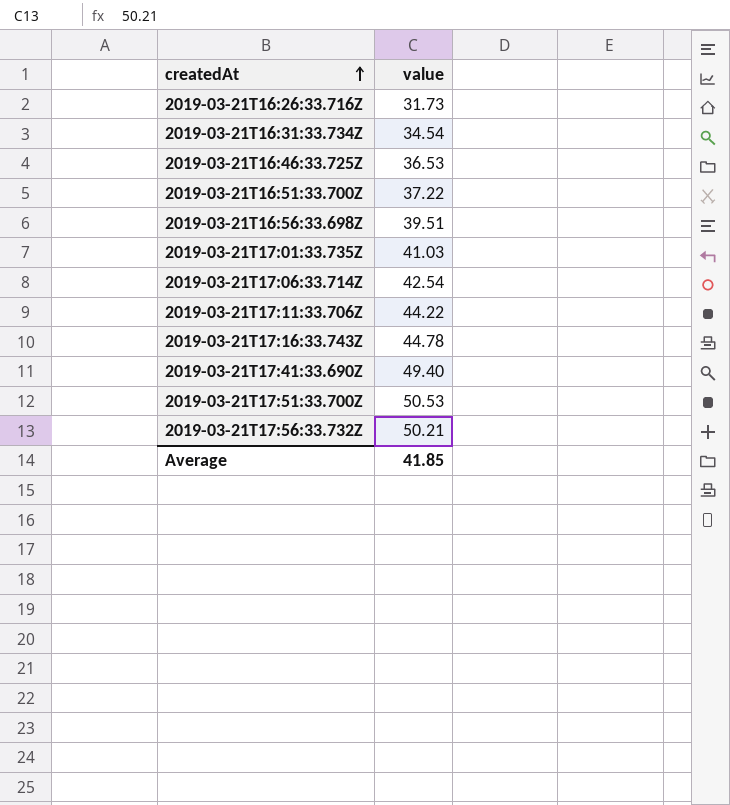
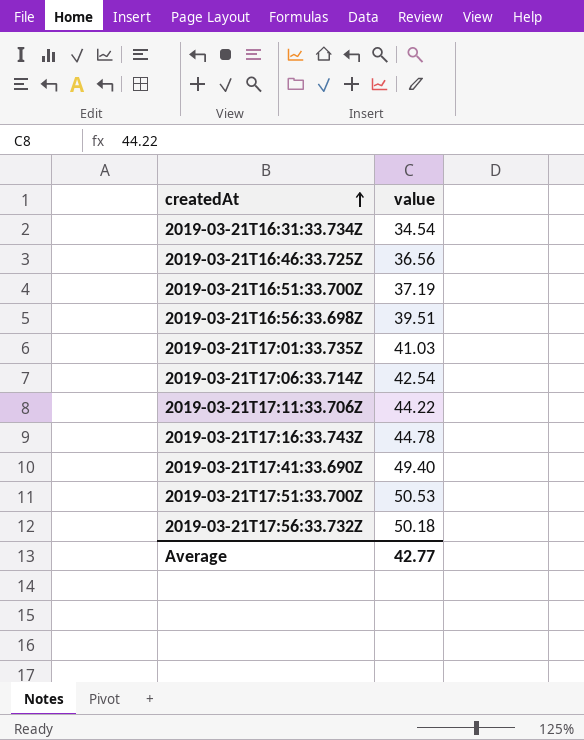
row 2019-03-21T16:26:33.716Z: 31.73 -> none
2019-03-21T16:46:33.725Z | value: 36.53 -> 36.56
2019-03-21T16:51:33.700Z | value: 37.22 -> 37.19
2019-03-21T17:56:33.732Z | value: 50.21 -> 50.18
Average | value: 41.85 -> 42.77

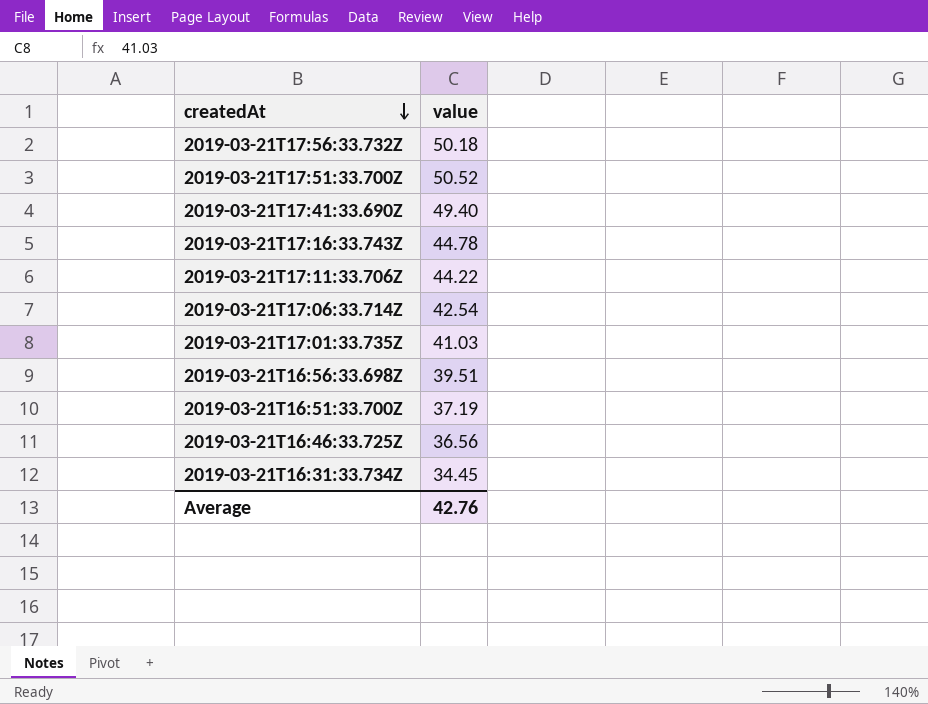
row order: createdAt ascending -> createdAt descending
2019-03-21T17:51:33.700Z | value: 50.53 -> 50.52
2019-03-21T16:31:33.734Z | value: 34.54 -> 34.45
Average | value: 42.77 -> 42.76

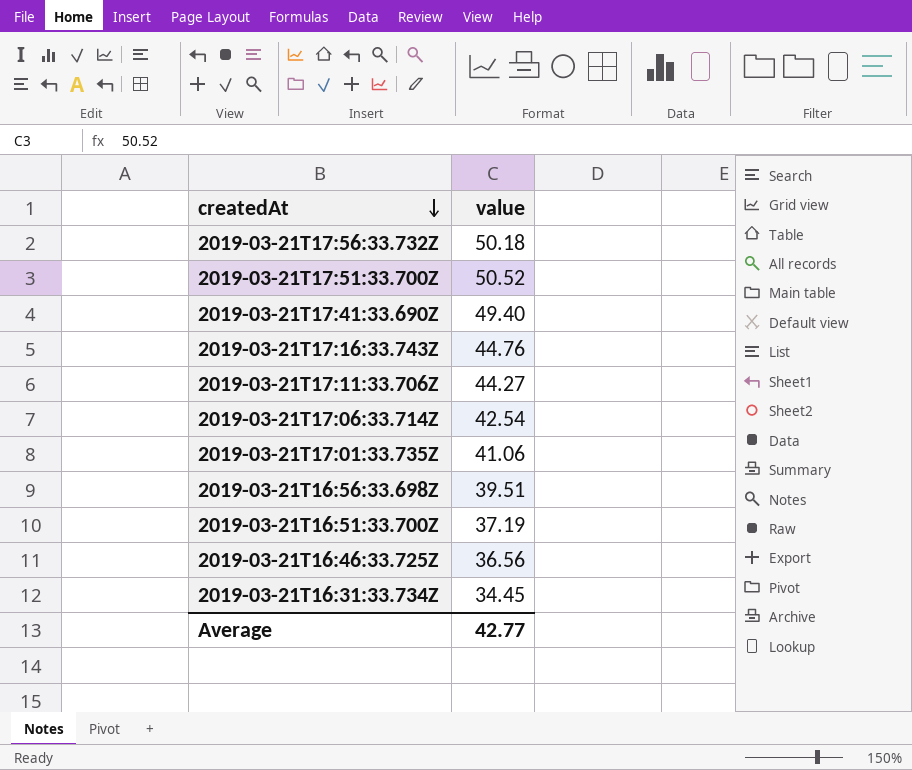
2019-03-21T17:16:33.743Z | value: 44.78 -> 44.76
2019-03-21T17:11:33.706Z | value: 44.22 -> 44.27
2019-03-21T17:01:33.735Z | value: 41.03 -> 41.06
Average | value: 42.76 -> 42.77

